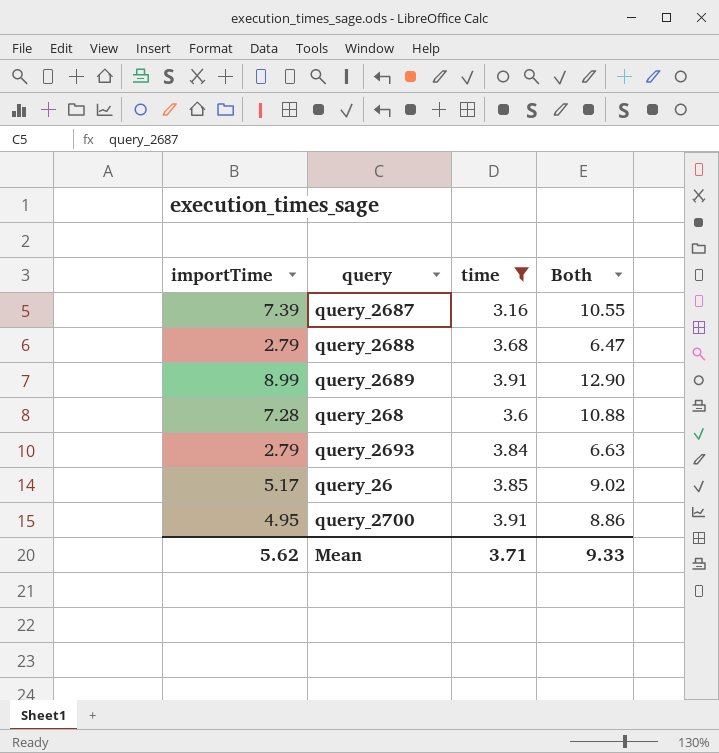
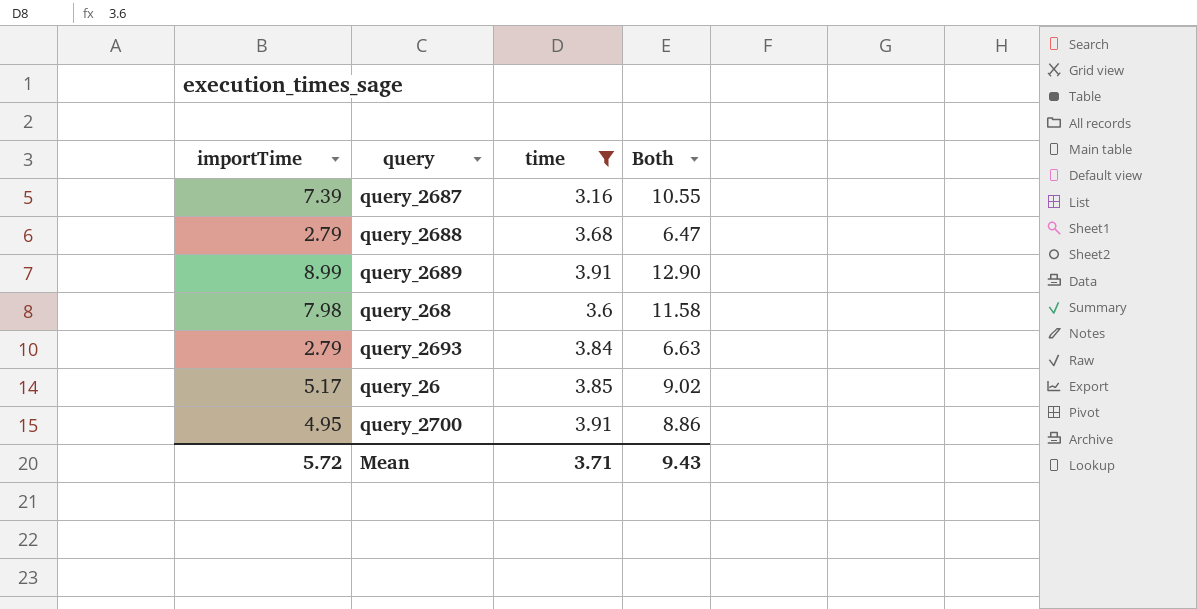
query_268 | importTime: 7.28 -> 7.98
query_268 | Both: 10.88 -> 11.58
Mean | importTime: 5.62 -> 5.72
Mean | Both: 9.33 -> 9.43

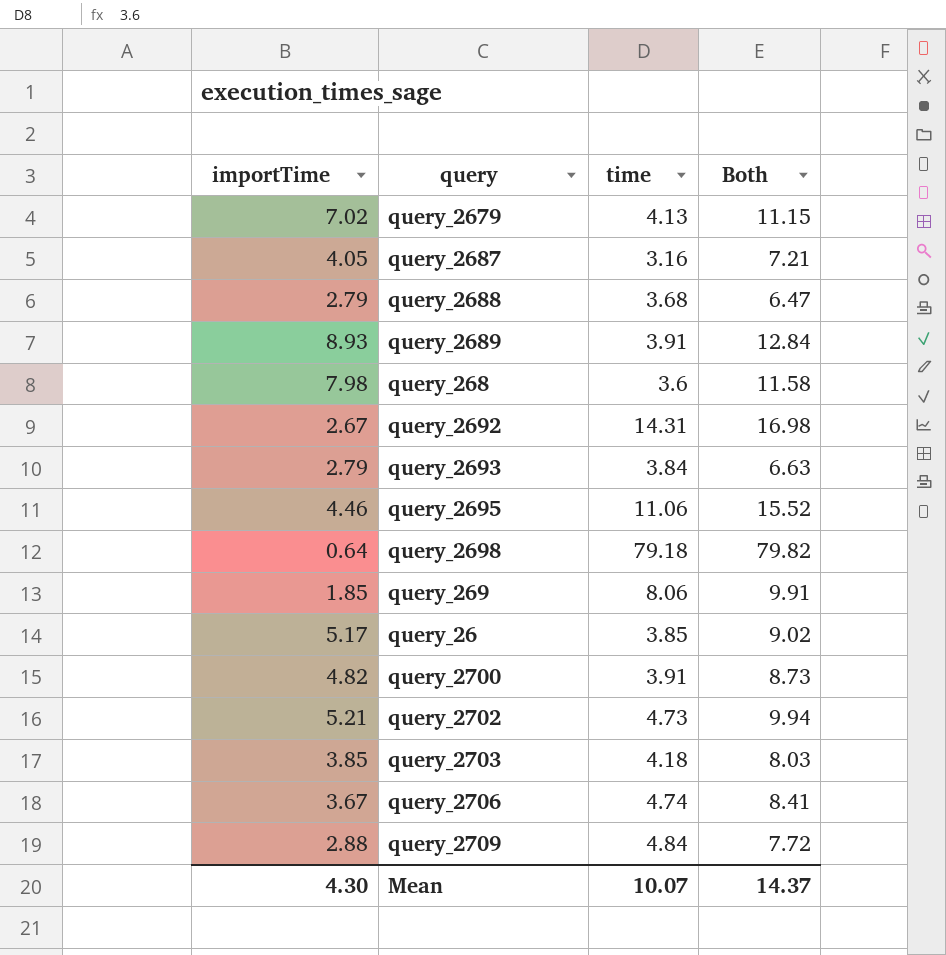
filter: time <= 3.91 -> none
query_2687 | importTime: 7.39 -> 4.05
query_2687 | Both: 10.55 -> 7.21
query_2689 | importTime: 8.99 -> 8.93
query_2689 | Both: 12.90 -> 12.84
query_2700 | importTime: 4.95 -> 4.82
query_2700 | Both: 8.86 -> 8.73
Mean | importTime: 5.72 -> 4.30
Mean | time: 3.71 -> 10.07
Mean | Both: 9.43 -> 14.37

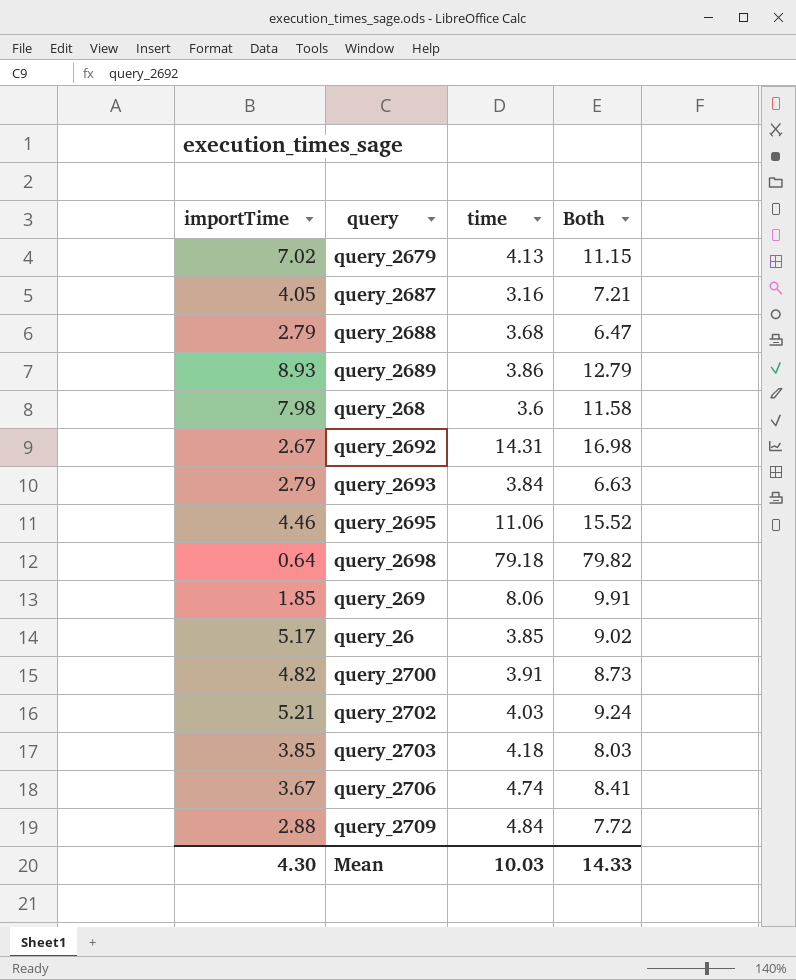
query_2689 | time: 3.91 -> 3.86
query_2689 | Both: 12.84 -> 12.79
query_2702 | time: 4.73 -> 4.03
query_2702 | Both: 9.94 -> 9.24
Mean | time: 10.07 -> 10.03
Mean | Both: 14.37 -> 14.33

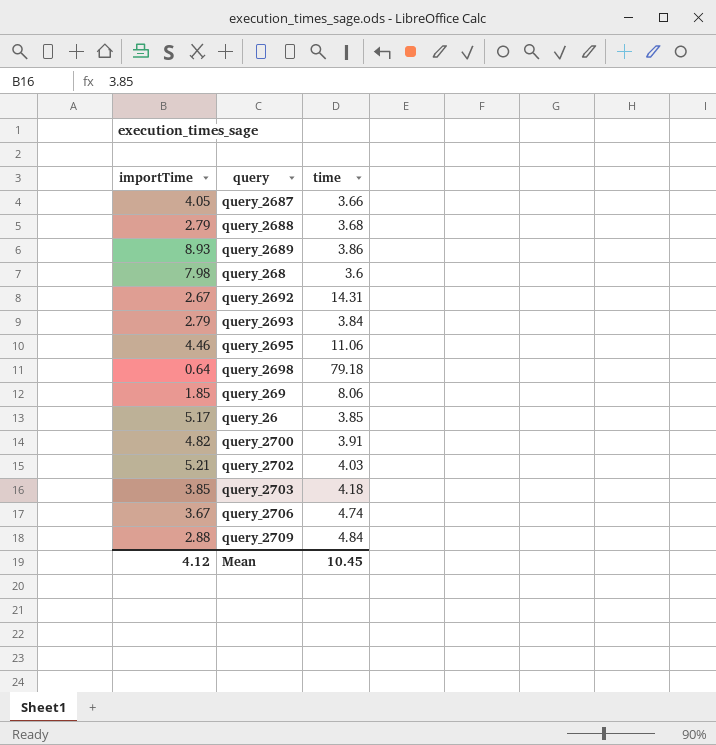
column Both | formula: [importTime] + [time] -> none
row query_2679: 7.02 | 4.13 | 11.15 -> none
query_2687 | time: 3.16 -> 3.66
Mean | importTime: 4.30 -> 4.12
Mean | time: 10.03 -> 10.45

